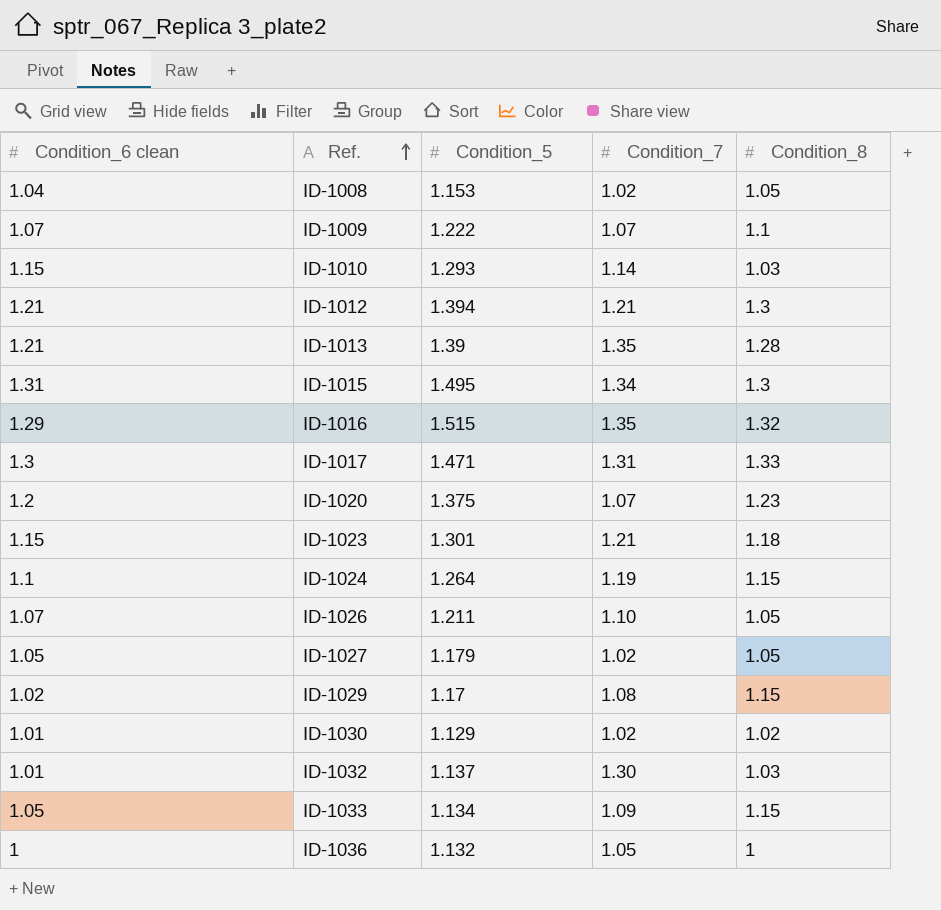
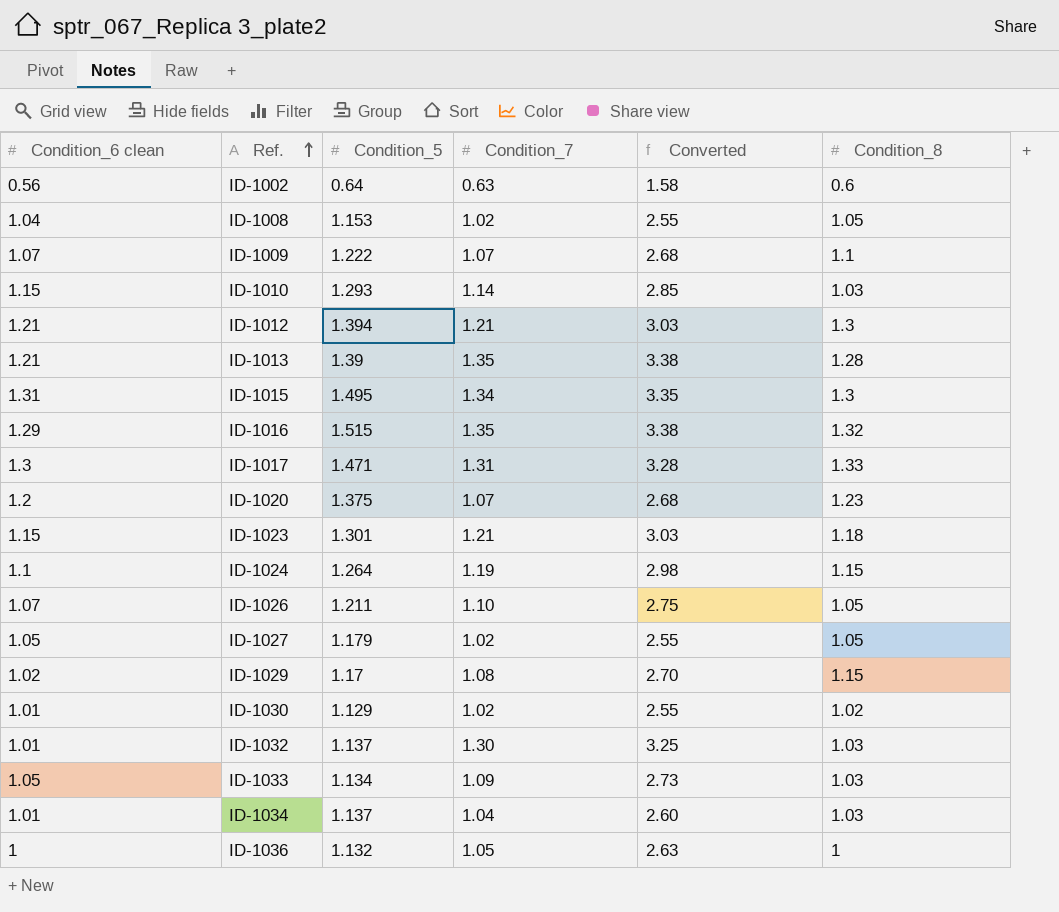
column Converted | formula: none -> [Condition_7] * 2.5
row ID-1002: none -> 0.56 | 0.64 | 0.63 | 1.58 | 0.6
ID-1033 | Condition_8: 1.15 -> 1.03
row ID-1034: none -> 1.01 | 1.137 | 1.04 | 2.60 | 1.03

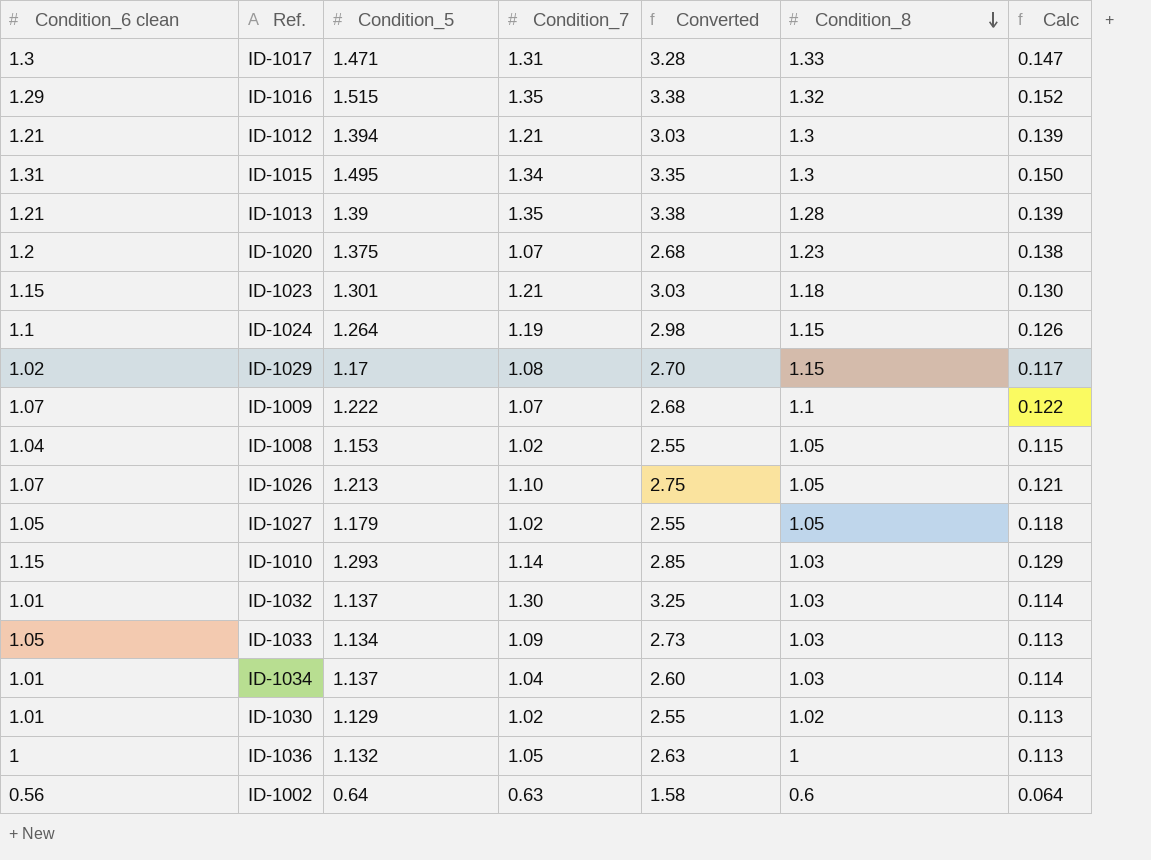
row order: Ref. ascending -> Condition_8 descending
column Calc | formula: none -> [Condition_5] * 0.1
ID-1026 | Condition_5: 1.211 -> 1.213

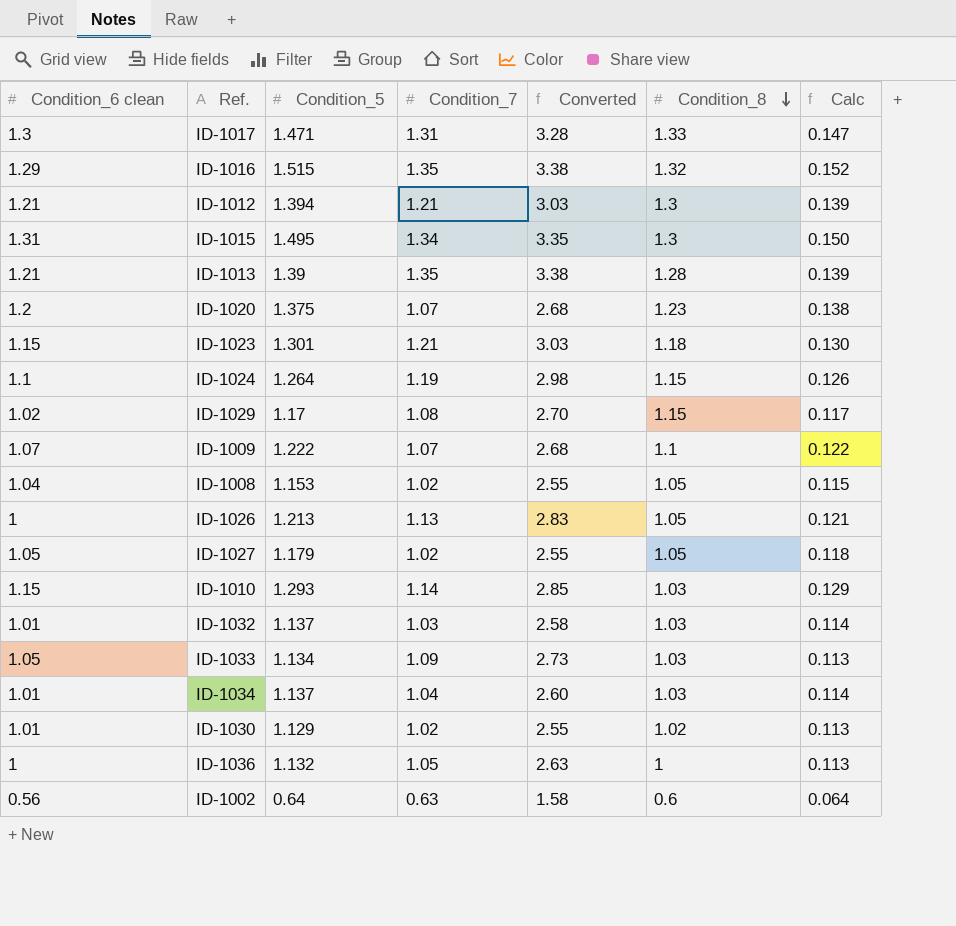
ID-1026 | Condition_6 clean: 1.07 -> 1
ID-1026 | Condition_7: 1.10 -> 1.13
ID-1026 | Converted: 2.75 -> 2.83
ID-1032 | Condition_7: 1.30 -> 1.03
ID-1032 | Converted: 3.25 -> 2.58

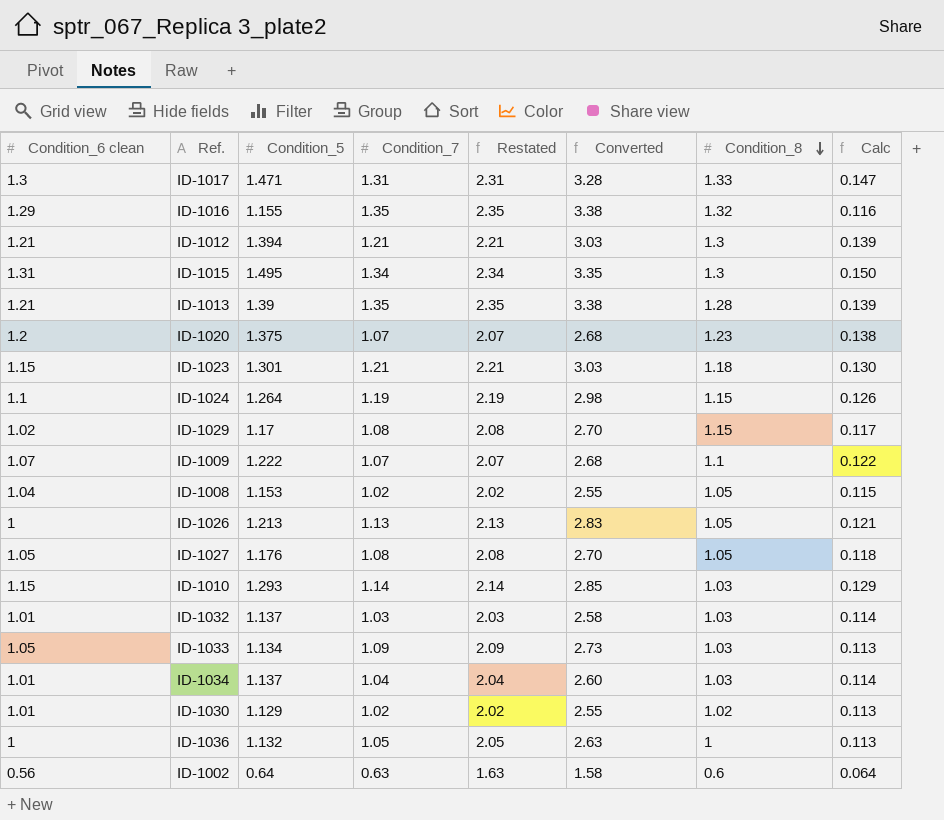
column Restated | formula: none -> [Condition_7] + 1
ID-1016 | Condition_5: 1.515 -> 1.155
ID-1016 | Calc: 0.152 -> 0.116
ID-1027 | Condition_5: 1.179 -> 1.176
ID-1027 | Condition_7: 1.02 -> 1.08
ID-1027 | Converted: 2.55 -> 2.70

